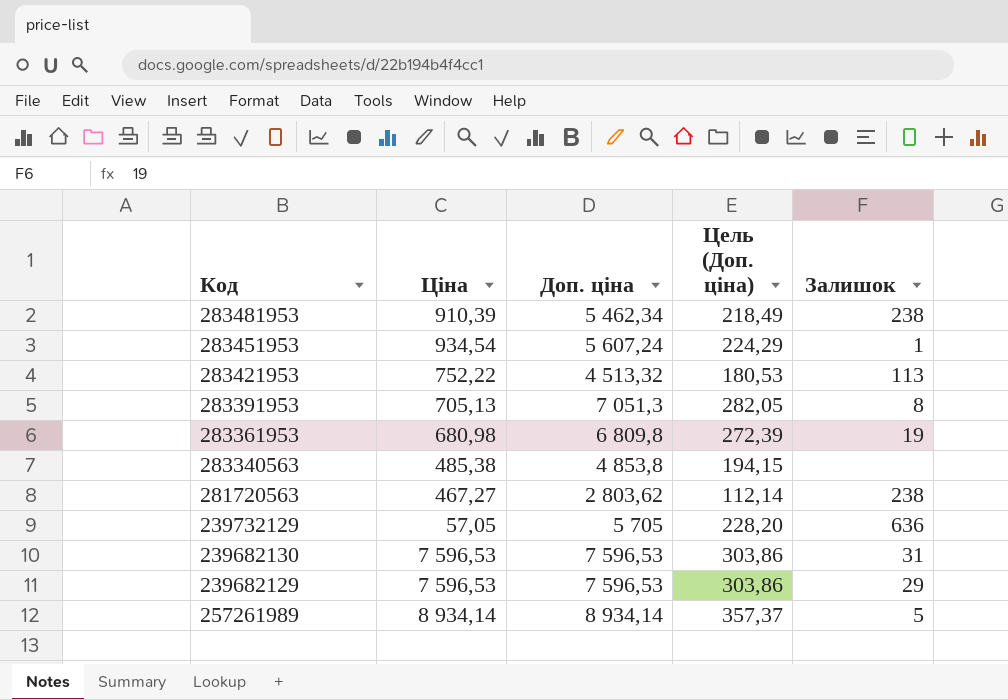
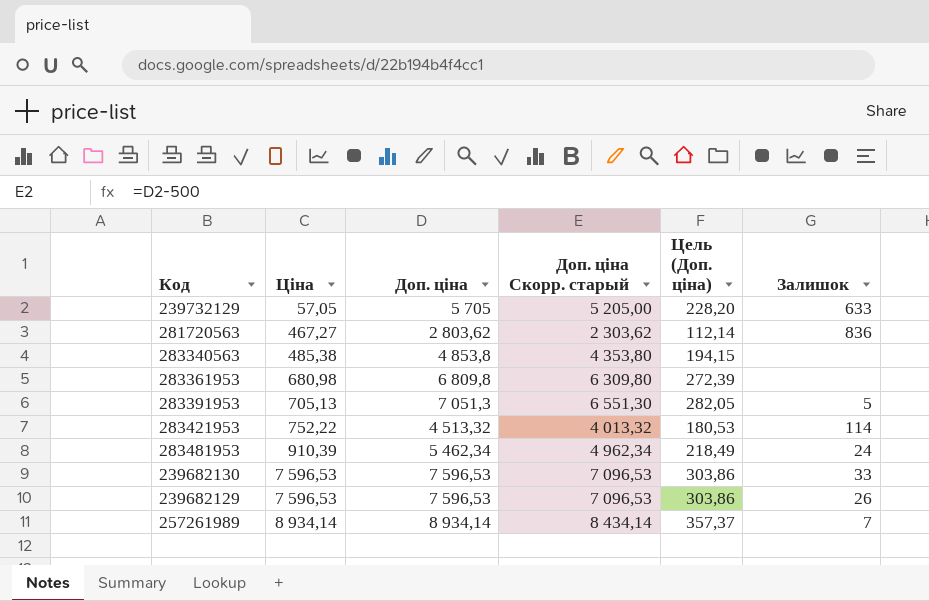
row order: none -> Ціна ascending
column Доп. ціна Скорр. старый | formula: none -> [Доп. ціна] - 500
row 283451953: 934,54 | 5 607,24 | 224,29 | 1 -> none
239732129 | Залишок: 636 -> 633
281720563 | Залишок: 238 -> 836
283361953 | Залишок: 19 -> none
283391953 | Залишок: 8 -> 5
283421953 | Залишок: 113 -> 114
283481953 | Залишок: 238 -> 24
239682130 | Залишок: 31 -> 33
239682129 | Залишок: 29 -> 26
257261989 | Залишок: 5 -> 7

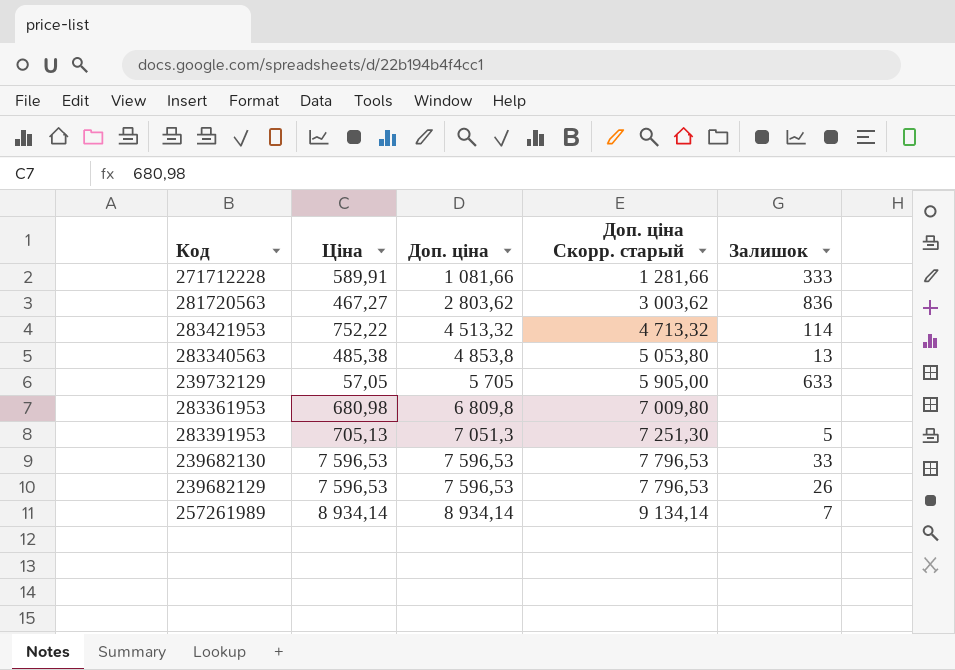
row order: Ціна ascending -> Доп. ціна ascending
column Цель (Доп. ціна) | formula: [Доп. ціна] * 0,04 -> none
column Доп. ціна Скорр. старый | formula: [Доп. ціна] - 500 -> [Доп. ціна] + 200
row 283481953: 910,39 | 5 462,34 | 4 962,34 | 218,49 | 24 -> none
row 271712228: none -> 589,91 | 1 081,66 | 1 281,66 | 333
283340563 | Залишок: none -> 13

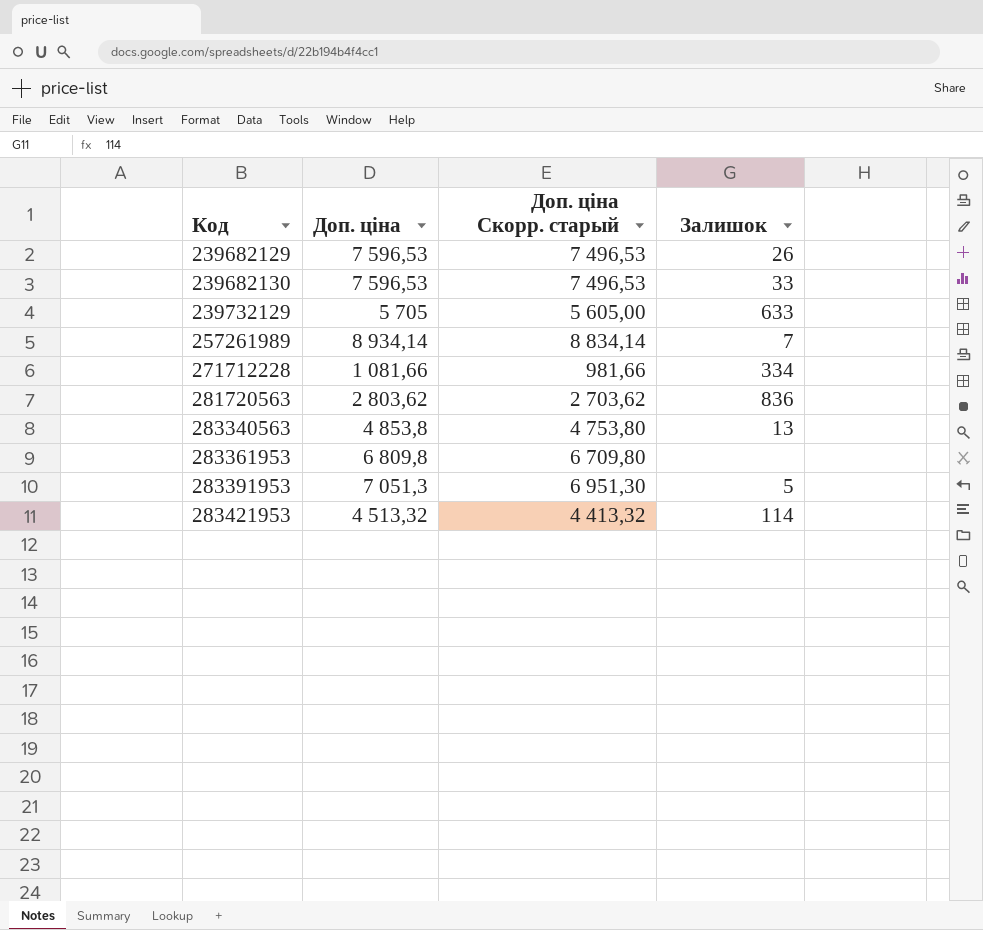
row order: Доп. ціна ascending -> Код ascending
column Ціна | position: 2 -> none
column Доп. ціна Скорр. старый | formula: [Доп. ціна] + 200 -> [Доп. ціна] - 100
271712228 | Залишок: 333 -> 334

